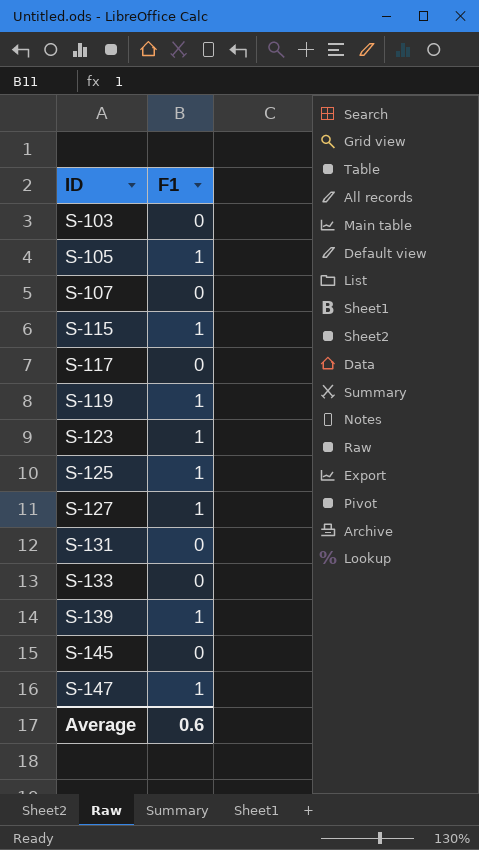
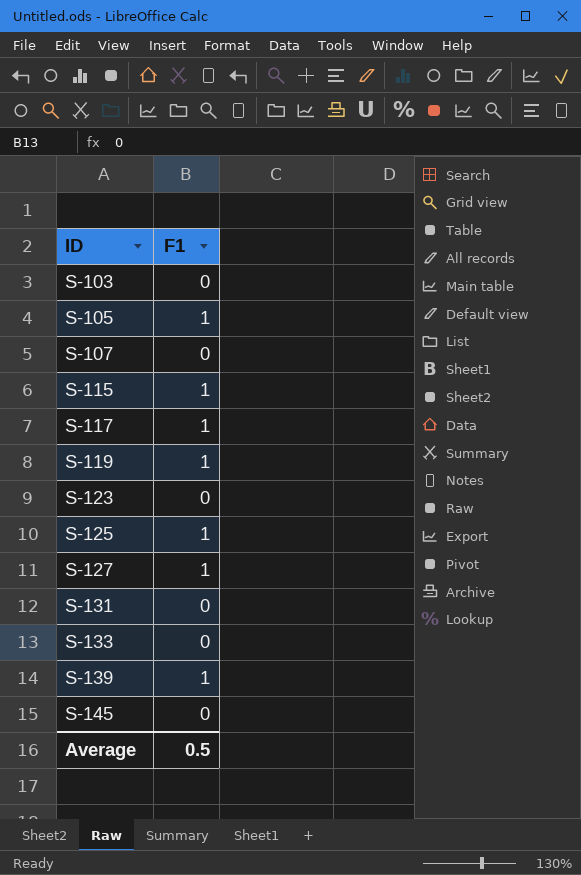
row S-147: 1 -> none
S-117 | F1: 0 -> 1
S-123 | F1: 1 -> 0
Average | F1: 0.6 -> 0.5

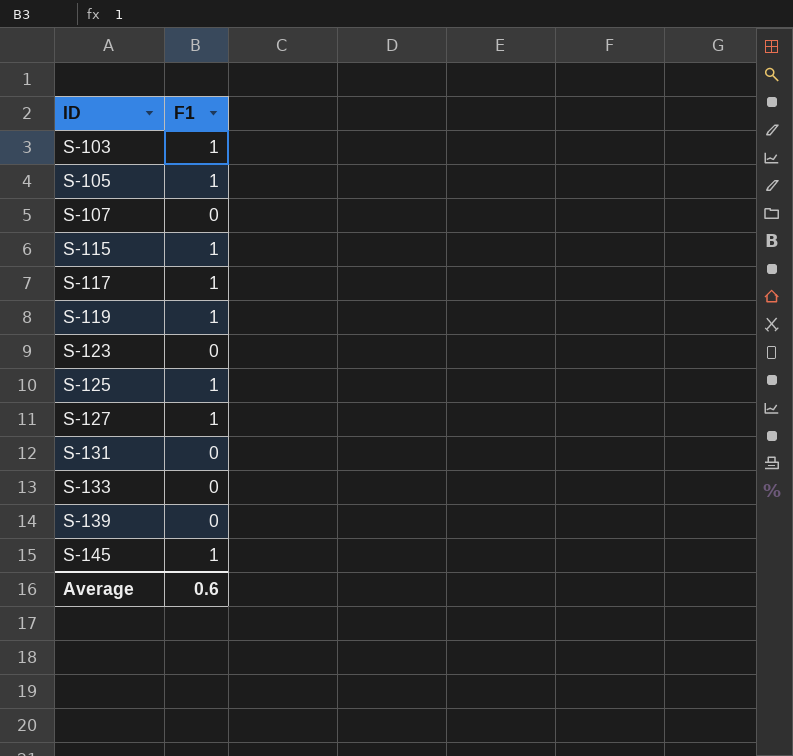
S-103 | F1: 0 -> 1
S-139 | F1: 1 -> 0
S-145 | F1: 0 -> 1
Average | F1: 0.5 -> 0.6

